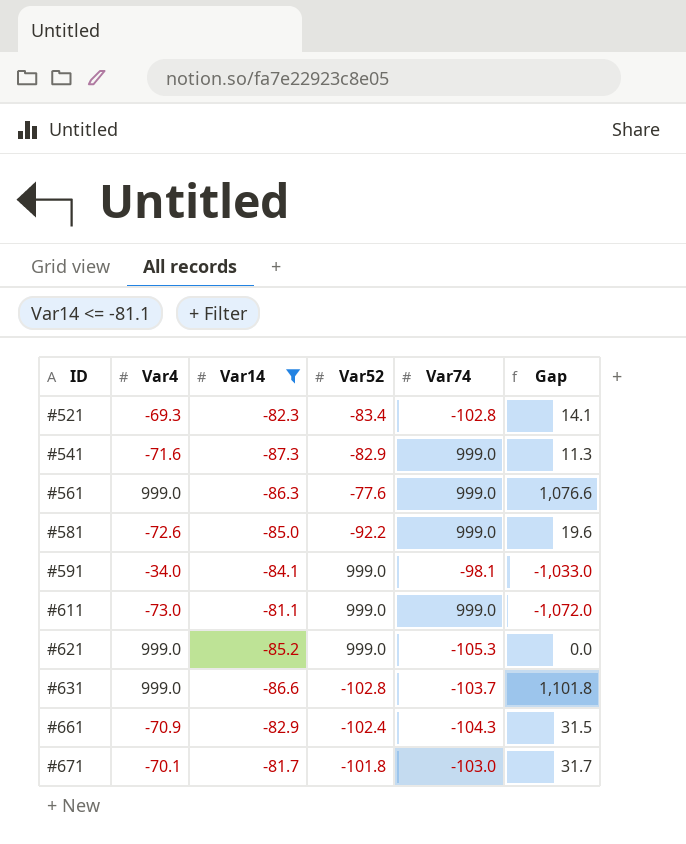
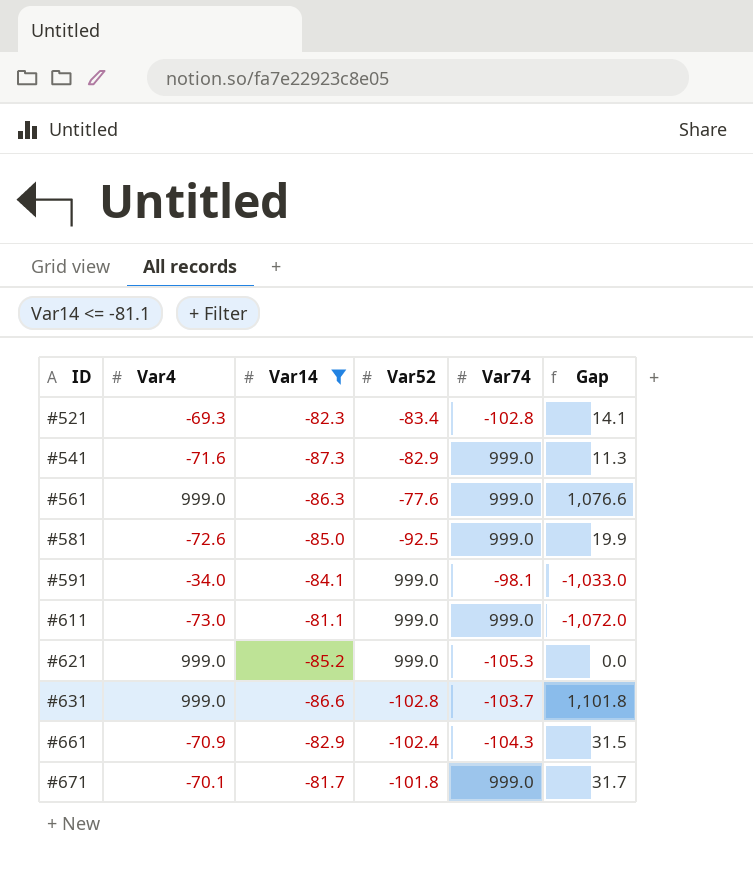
#581 | Var52: -92.2 -> -92.5
#581 | Gap: 19.6 -> 19.9
#671 | Var74: -103.0 -> 999.0

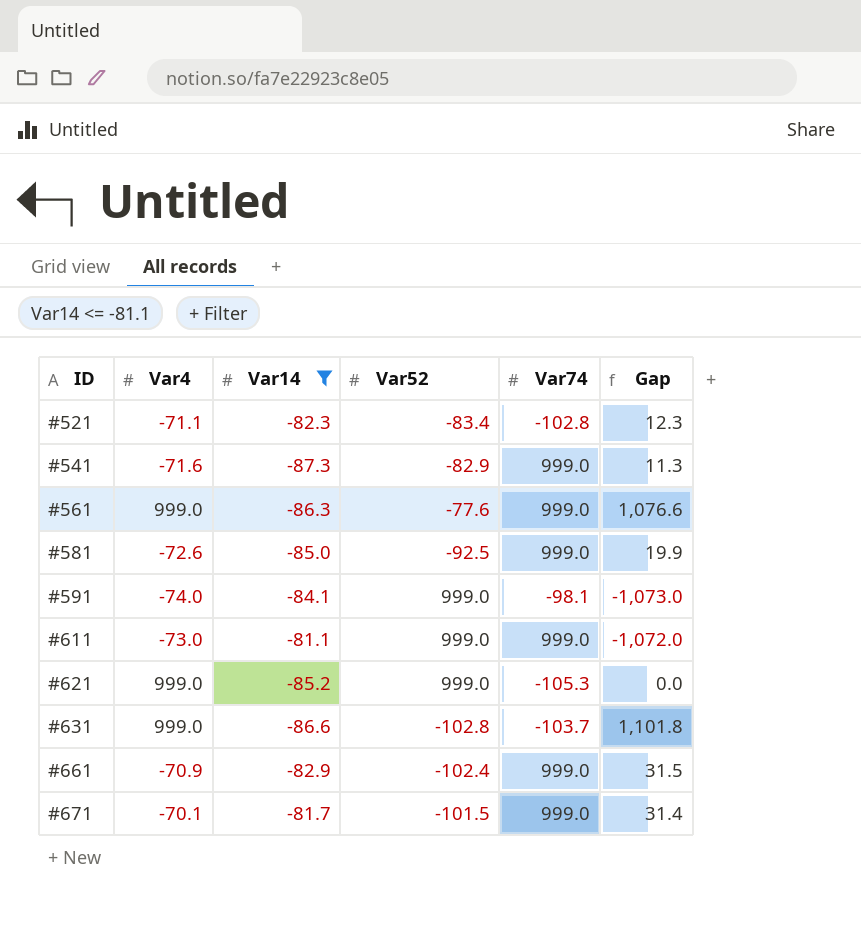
#521 | Var4: -69.3 -> -71.1
#521 | Gap: 14.1 -> 12.3
#591 | Var4: -34.0 -> -74.0
#591 | Gap: -1,033.0 -> -1,073.0
#661 | Var74: -104.3 -> 999.0
#671 | Var52: -101.8 -> -101.5
#671 | Gap: 31.7 -> 31.4

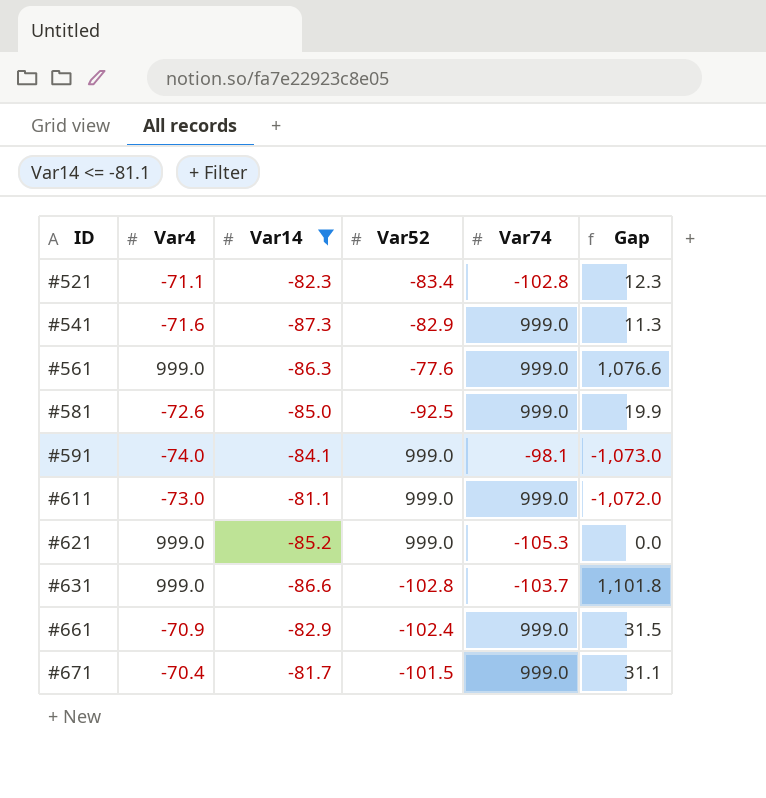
#671 | Var4: -70.1 -> -70.4
#671 | Gap: 31.4 -> 31.1

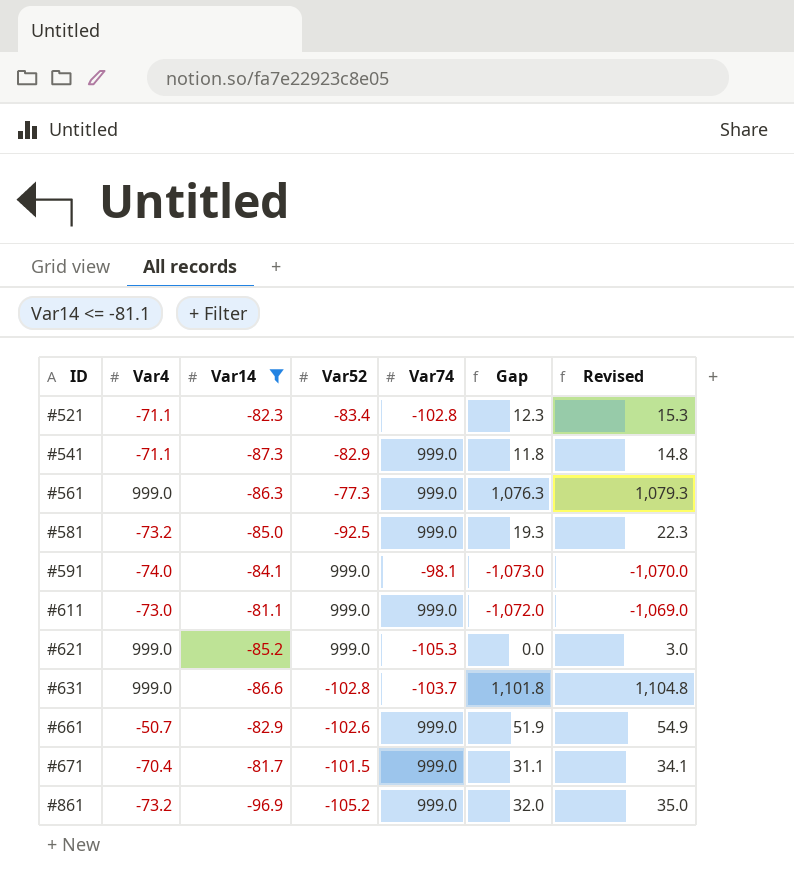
column Revised | formula: none -> [Gap] + 3
#541 | Var4: -71.6 -> -71.1
#541 | Gap: 11.3 -> 11.8
#561 | Var52: -77.6 -> -77.3
#561 | Gap: 1,076.6 -> 1,076.3
#581 | Var4: -72.6 -> -73.2
#581 | Gap: 19.9 -> 19.3
#661 | Var4: -70.9 -> -50.7
#661 | Var52: -102.4 -> -102.6
#661 | Gap: 31.5 -> 51.9
row #861: none -> -73.2 | -96.9 | -105.2 | 999.0 | 32.0 | 35.0

